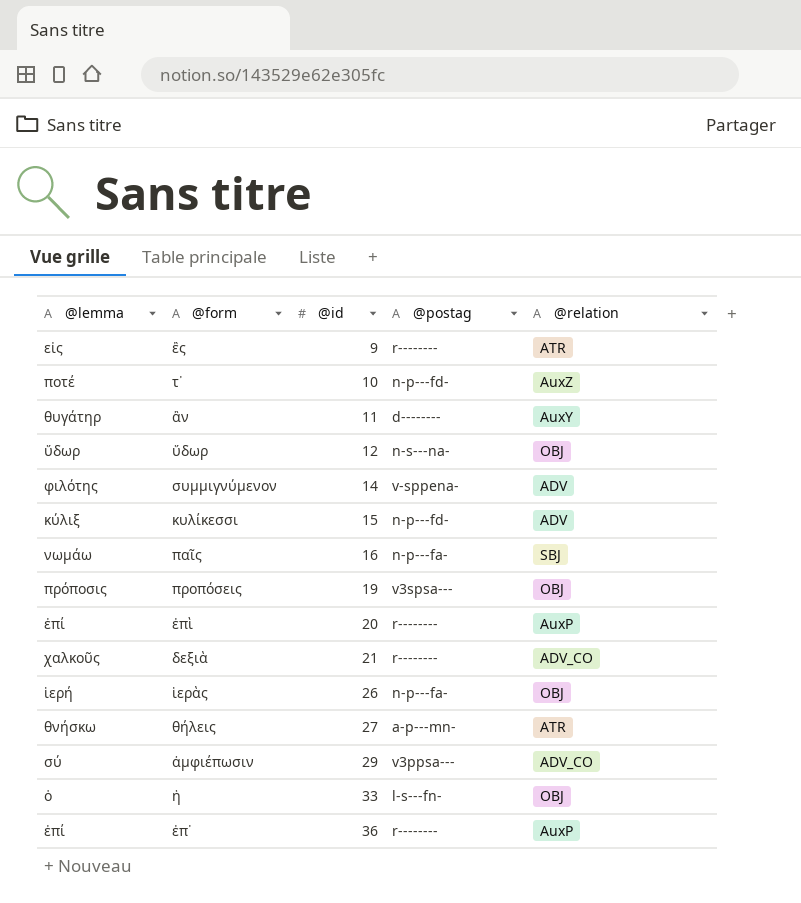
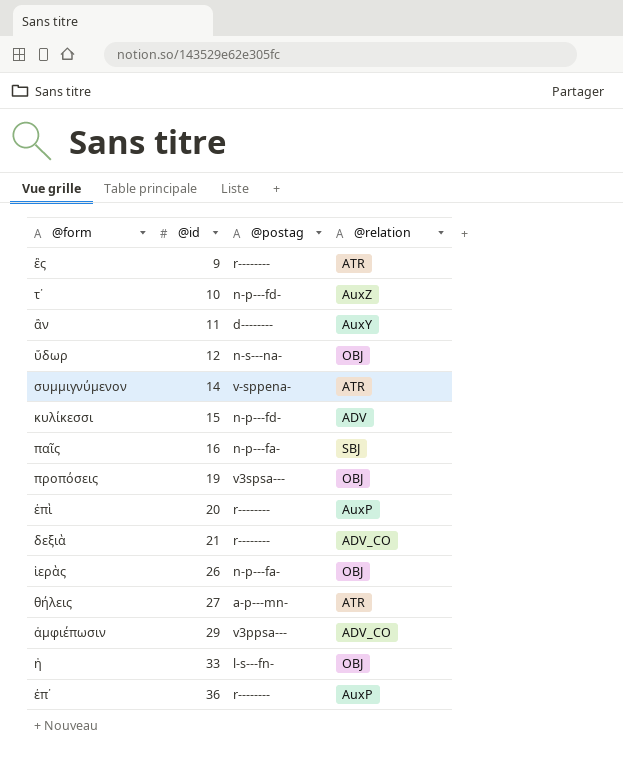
column @lemma | position: 1 -> none
συμμιγνύμενον | @relation: ADV -> ATR

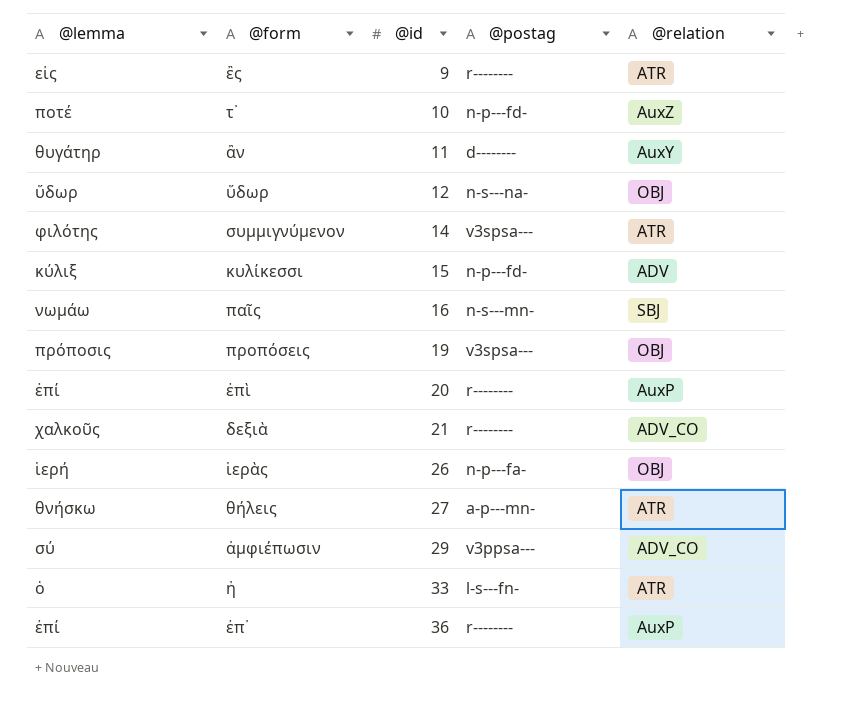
column @lemma | position: none -> 1
συμμιγνύμενον | @postag: v-sppena- -> v3spsa---
παῖς | @postag: n-p---fa- -> n-s---mn-
ἡ | @relation: OBJ -> ATR

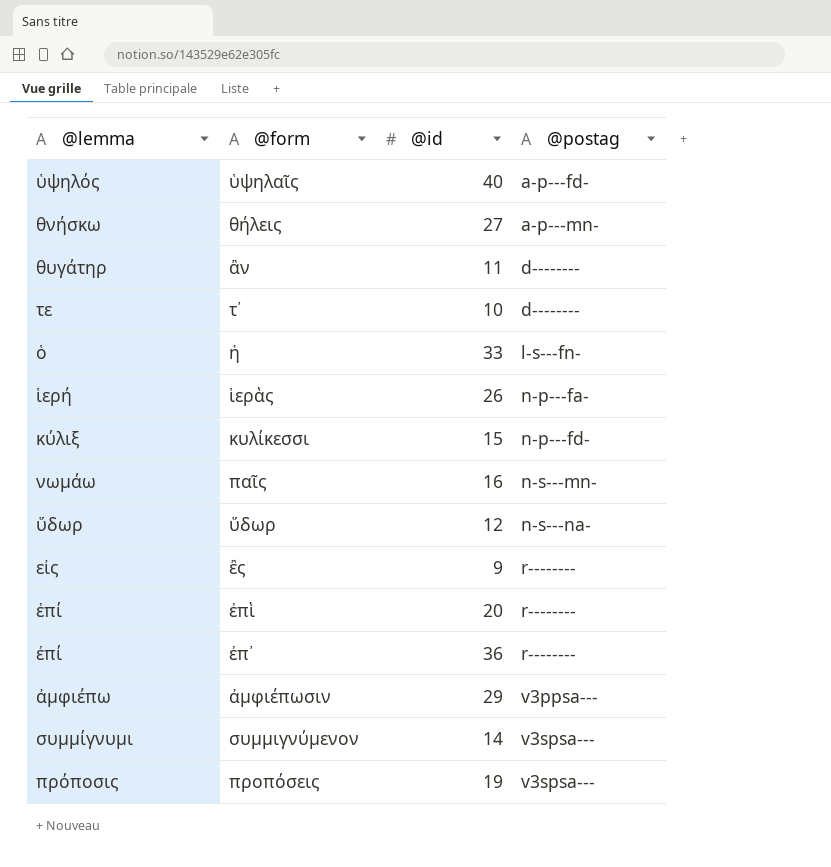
row order: @id ascending -> @postag ascending
column @relation | position: 5 -> none
row δεξιὰ: χαλκοῦς | 21 | r-------- | ADV_CO -> none
row ὑψηλαῖς: none -> ὑψηλός | 40 | a-p---fd-
τ᾽ | @lemma: ποτέ -> τε
τ᾽ | @postag: n-p---fd- -> d--------
ἀμφιέπωσιν | @lemma: σύ -> ἀμφιέπω
συμμιγνύμενον | @lemma: φιλότης -> συμμίγνυμι

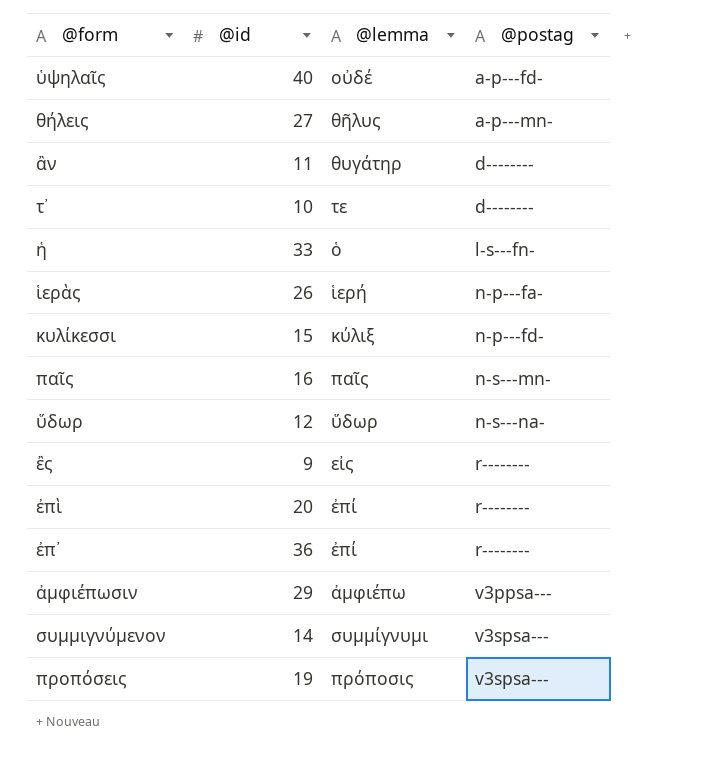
column @lemma | position: 1 -> 3
ὑψηλαῖς | @lemma: ὑψηλός -> οὐδέ
θήλεις | @lemma: θνήσκω -> θῆλυς
παῖς | @lemma: νωμάω -> παῖς

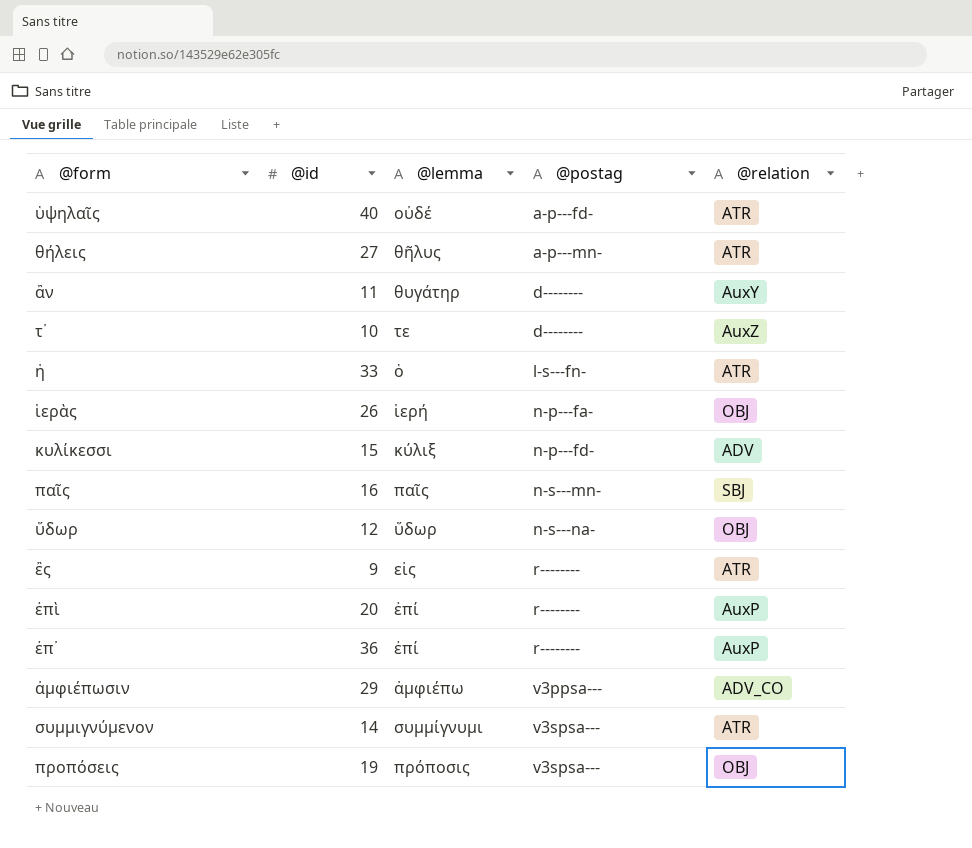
column @relation | position: none -> 5

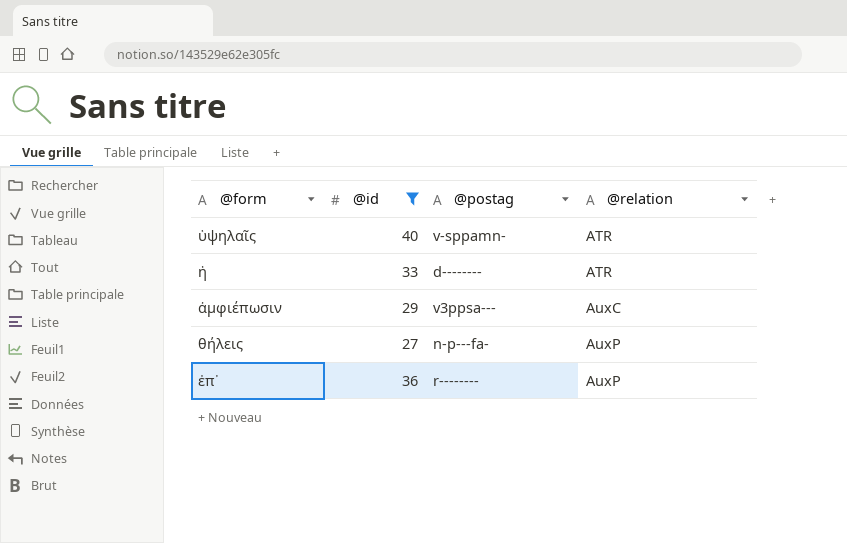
filter: none -> @id >= 27
row order: @postag ascending -> @relation ascending
column @lemma | position: 3 -> none
ὑψηλαῖς | @postag: a-p---fd- -> v-sppamn-
ἡ | @postag: l-s---fn- -> d--------
ἀμφιέπωσιν | @relation: ADV_CO -> AuxC
θήλεις | @postag: a-p---mn- -> n-p---fa-
θήλεις | @relation: ATR -> AuxP

